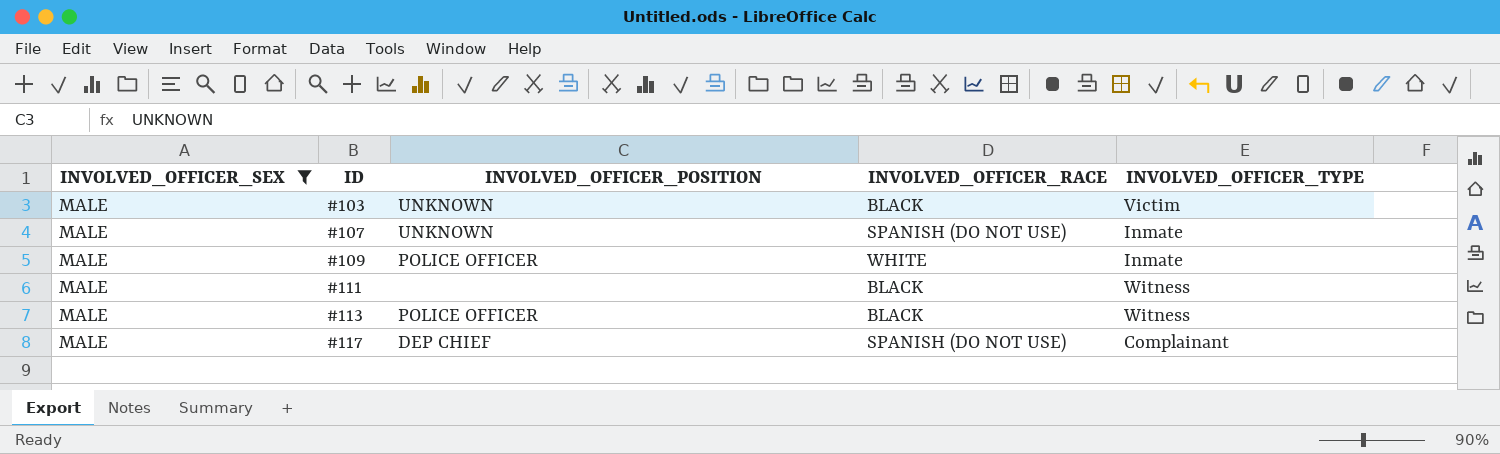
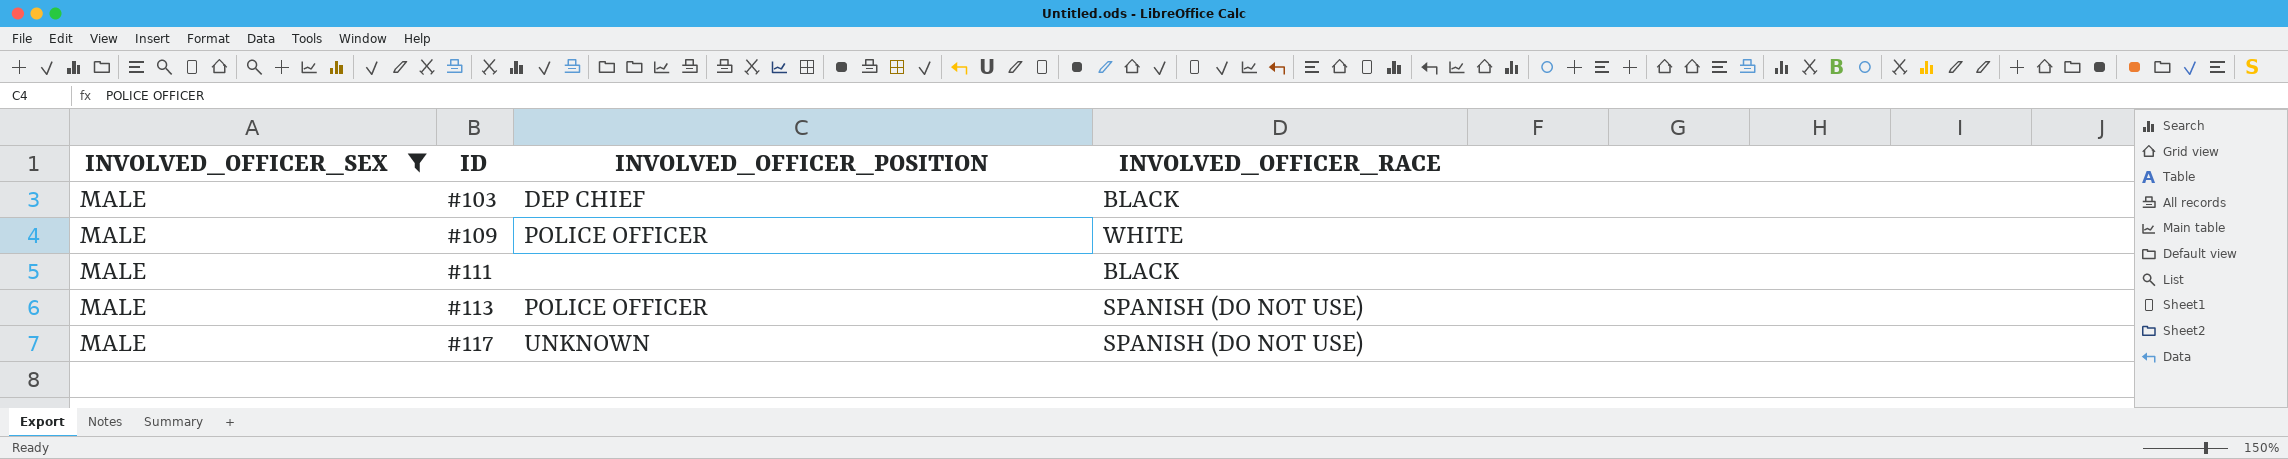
column INVOLVED_OFFICER_TYPE | position: 5 -> none
row #107: MALE | UNKNOWN | SPANISH (DO NOT USE) | Inmate -> none
#103 | INVOLVED_OFFICER_POSITION: UNKNOWN -> DEP CHIEF
#113 | INVOLVED_OFFICER_RACE: BLACK -> SPANISH (DO NOT USE)
#117 | INVOLVED_OFFICER_POSITION: DEP CHIEF -> UNKNOWN

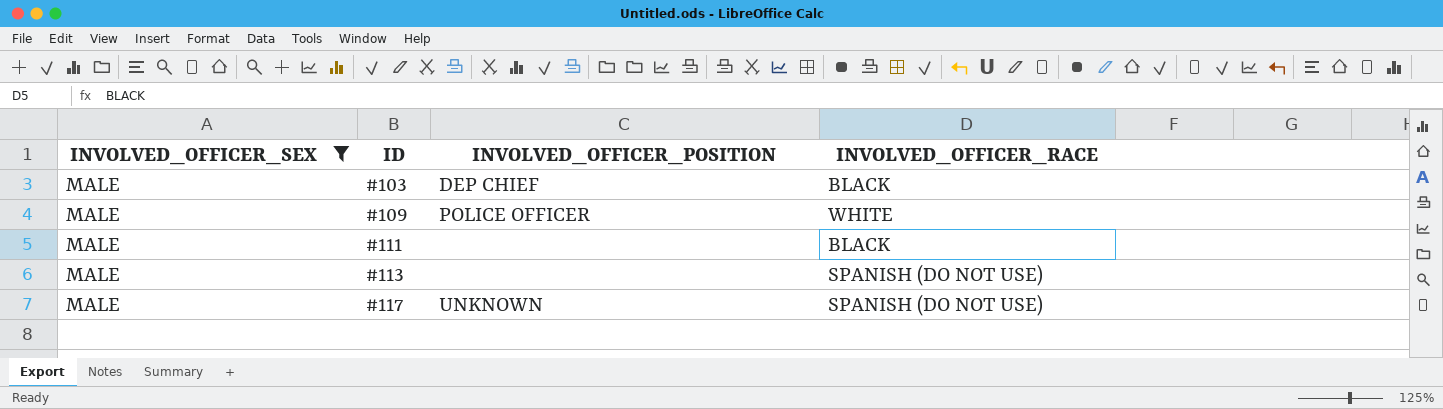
#113 | INVOLVED_OFFICER_POSITION: POLICE OFFICER -> none

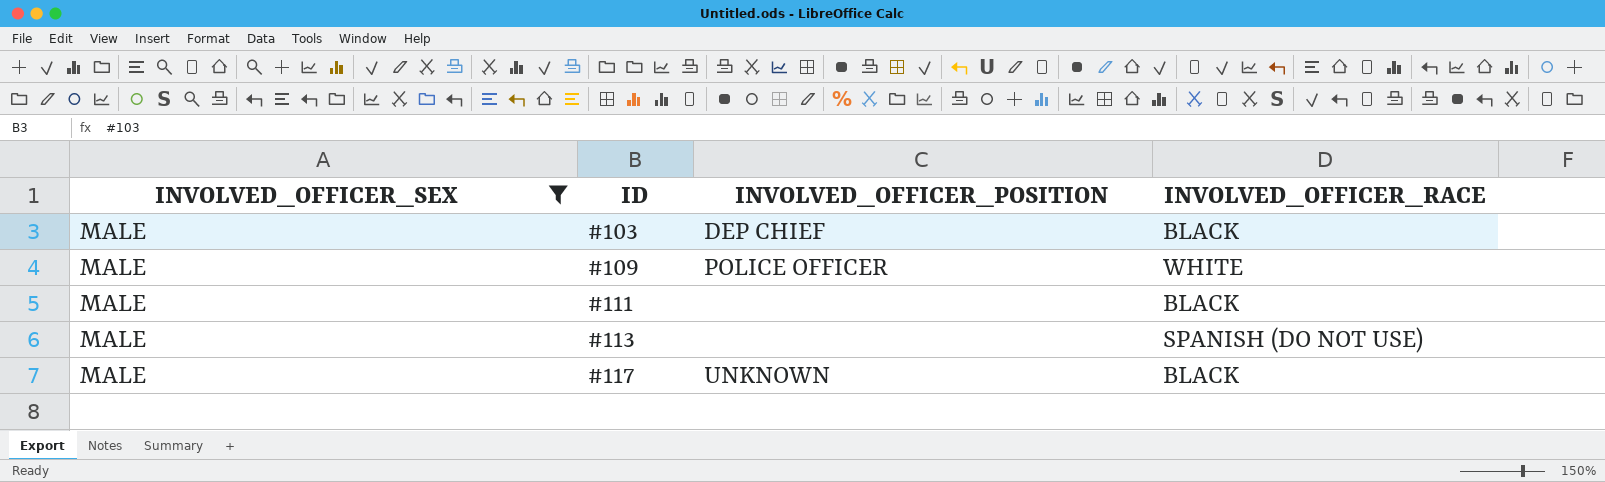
#117 | INVOLVED_OFFICER_RACE: SPANISH (DO NOT USE) -> BLACK

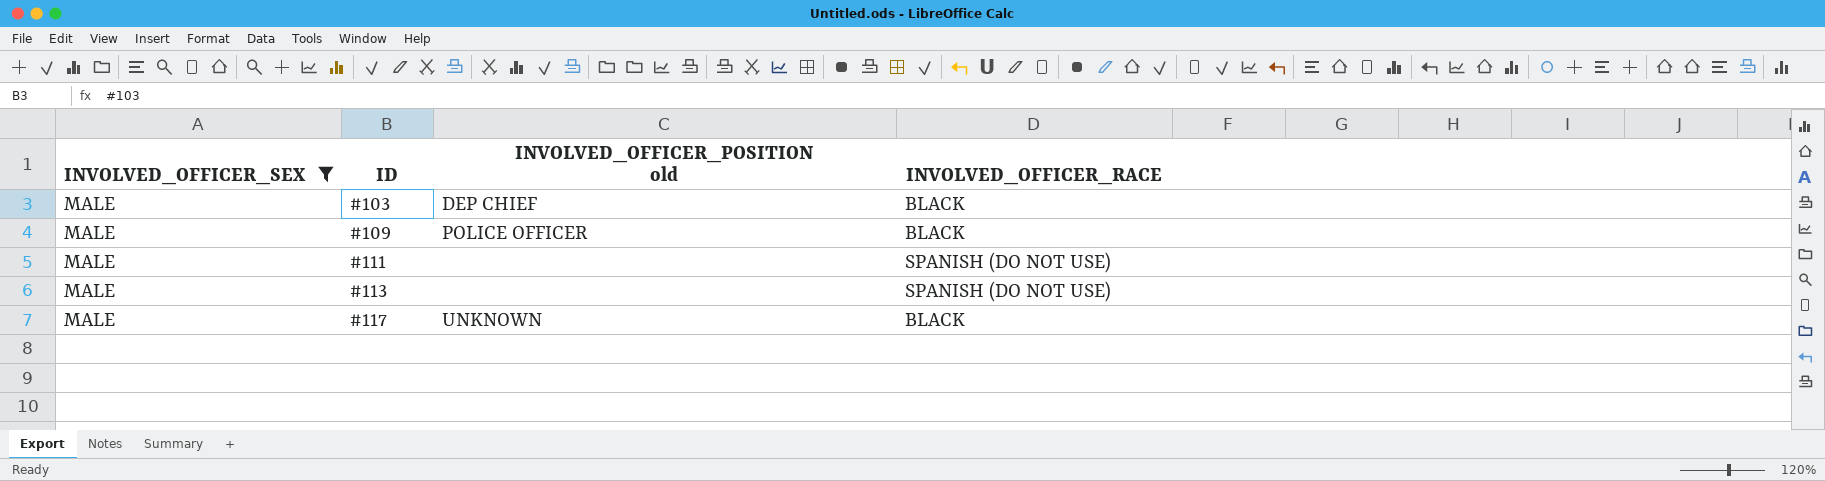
column name: INVOLVED_OFFICER_POSITION -> INVOLVED_OFFICER_POSITION old
#109 | INVOLVED_OFFICER_RACE: WHITE -> BLACK
#111 | INVOLVED_OFFICER_RACE: BLACK -> SPANISH (DO NOT USE)

